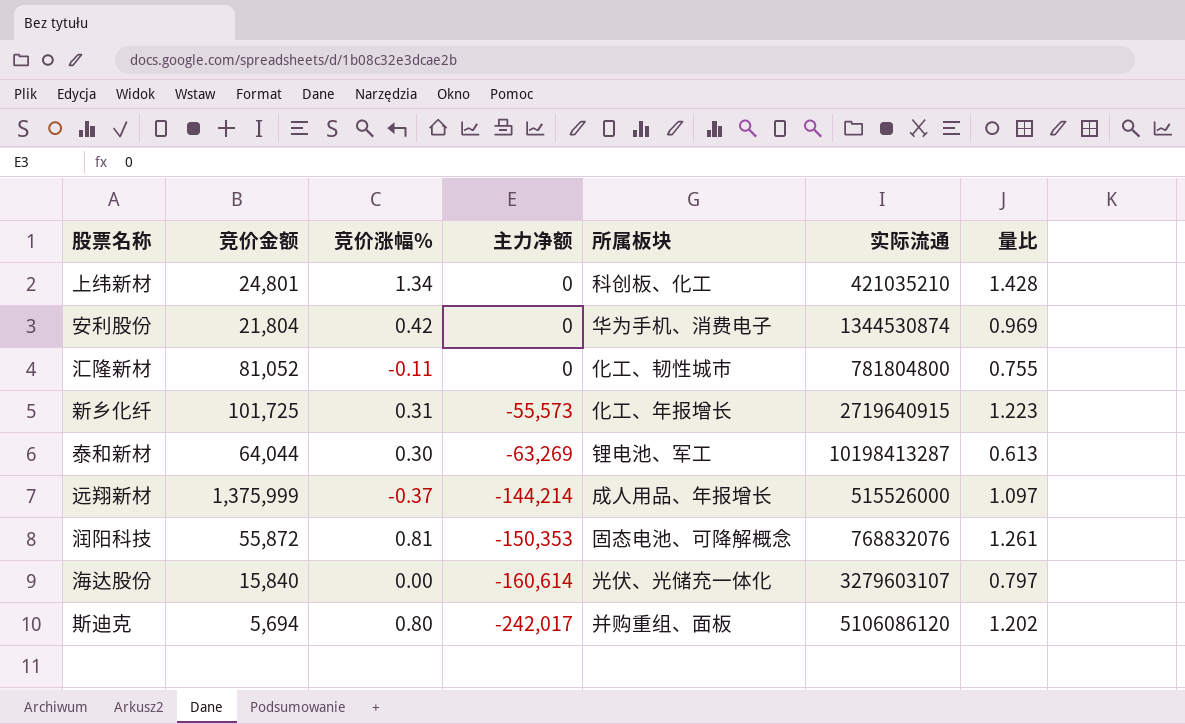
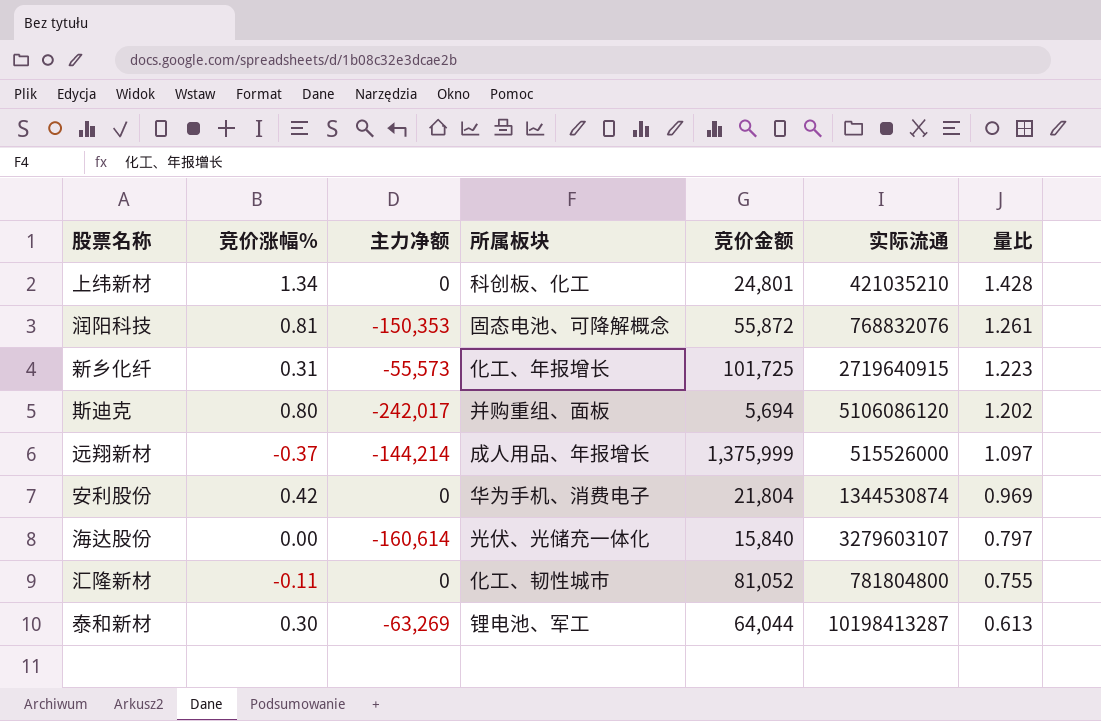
row order: 主力净额 descending -> 量比 descending
column 竞价金额 | position: 2 -> 5

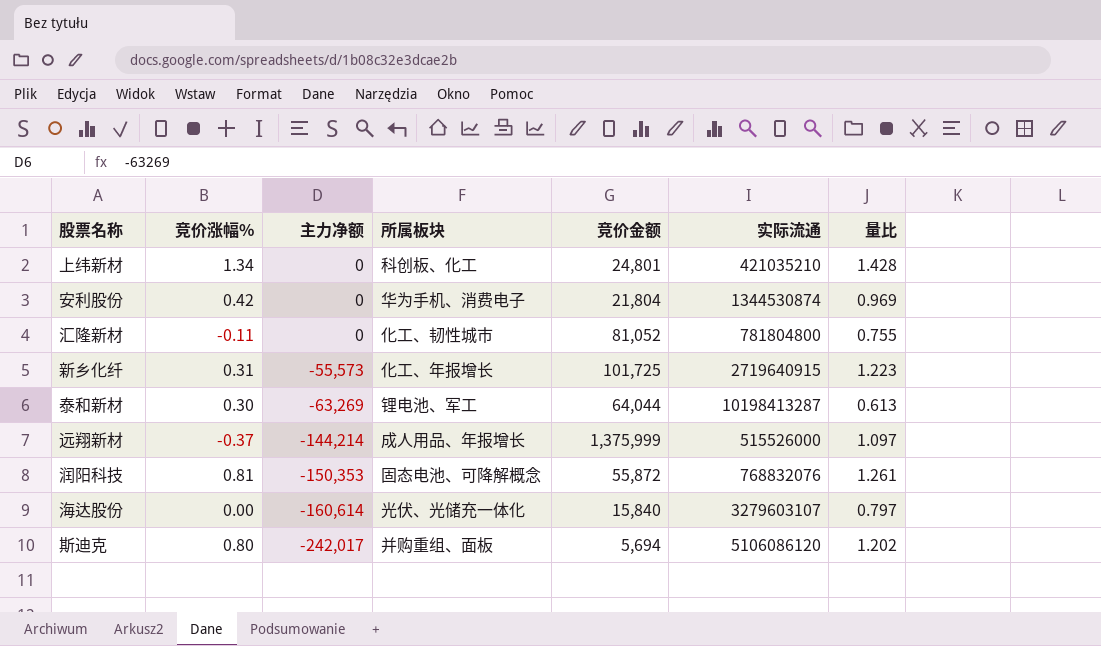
row order: 量比 descending -> 主力净额 descending

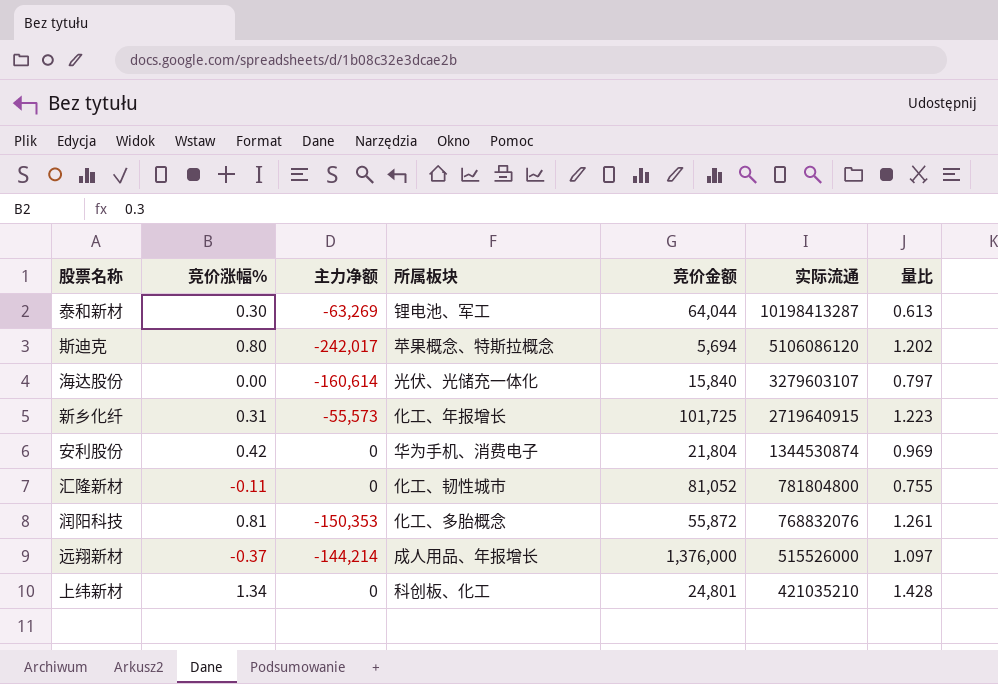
row order: 主力净额 descending -> 实际流通 descending
斯迪克 | 所属板块: 并购重组、面板 -> 苹果概念、特斯拉概念
润阳科技 | 所属板块: 固态电池、可降解概念 -> 化工、多胎概念
远翔新材 | 竞价金额: 1,375,999 -> 1,376,000

